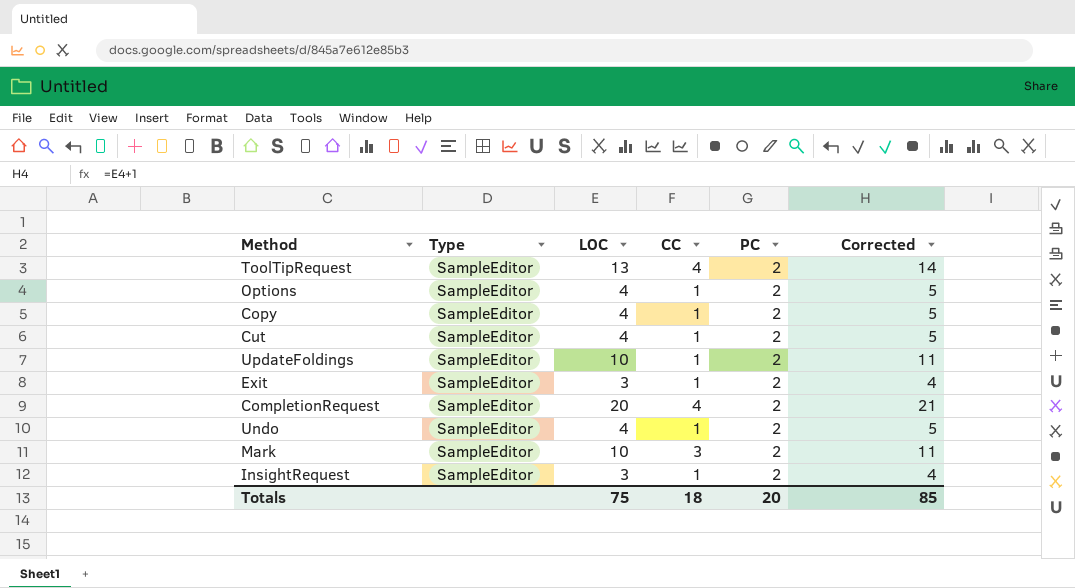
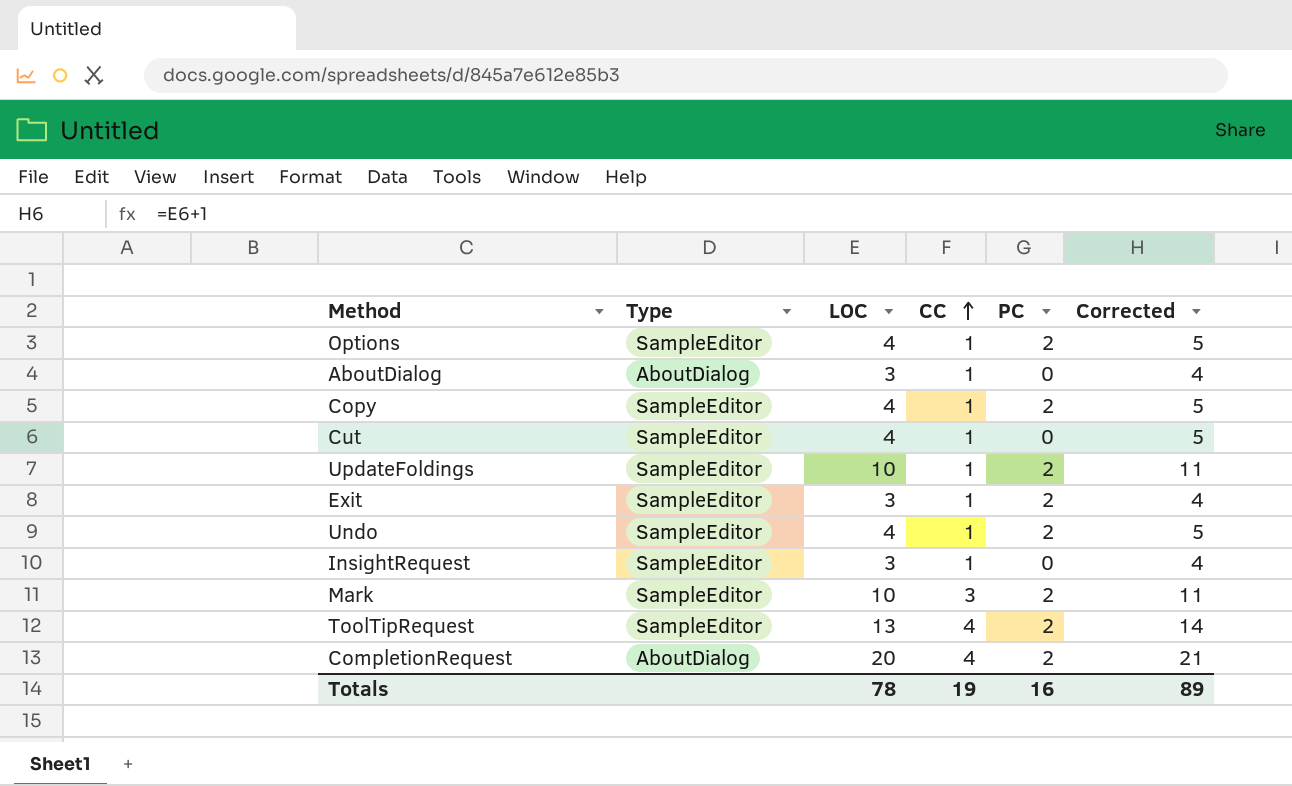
row order: none -> CC ascending
row AboutDialog: none -> AboutDialog | 3 | 1 | 0 | 4
Cut | PC: 2 -> 0
InsightRequest | PC: 2 -> 0
CompletionRequest | Type: SampleEditor -> AboutDialog
Totals | LOC: 75 -> 78
Totals | CC: 18 -> 19
Totals | PC: 20 -> 16
Totals | Corrected: 85 -> 89

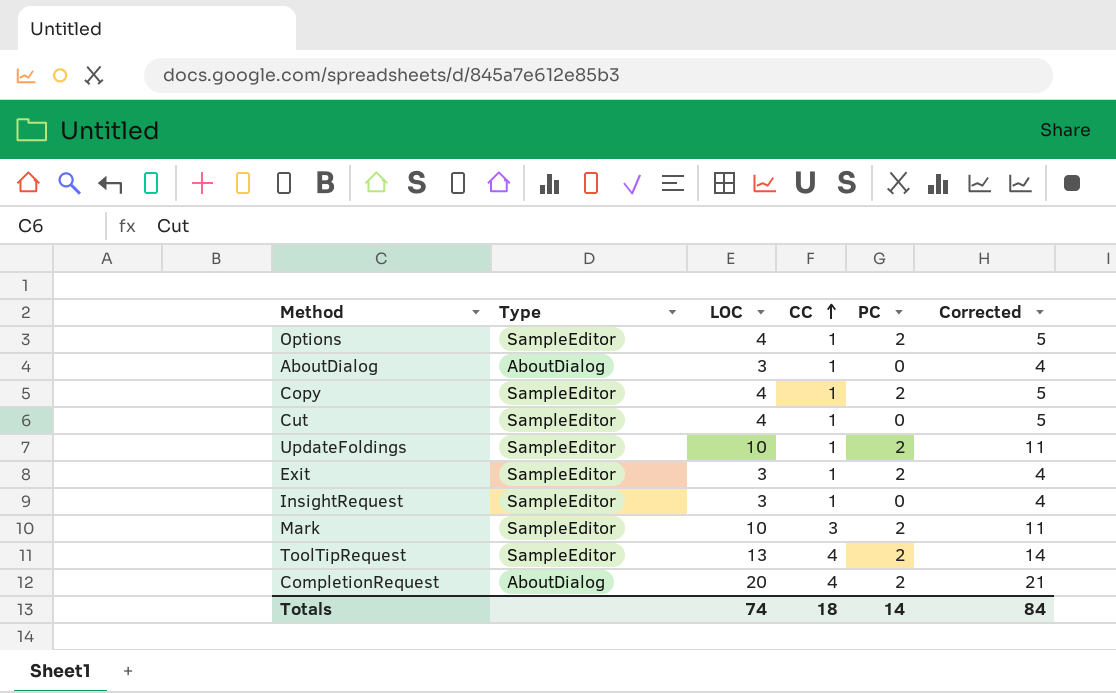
row Undo: SampleEditor | 4 | 1 | 2 | 5 -> none
Totals | LOC: 78 -> 74
Totals | CC: 19 -> 18
Totals | PC: 16 -> 14
Totals | Corrected: 89 -> 84

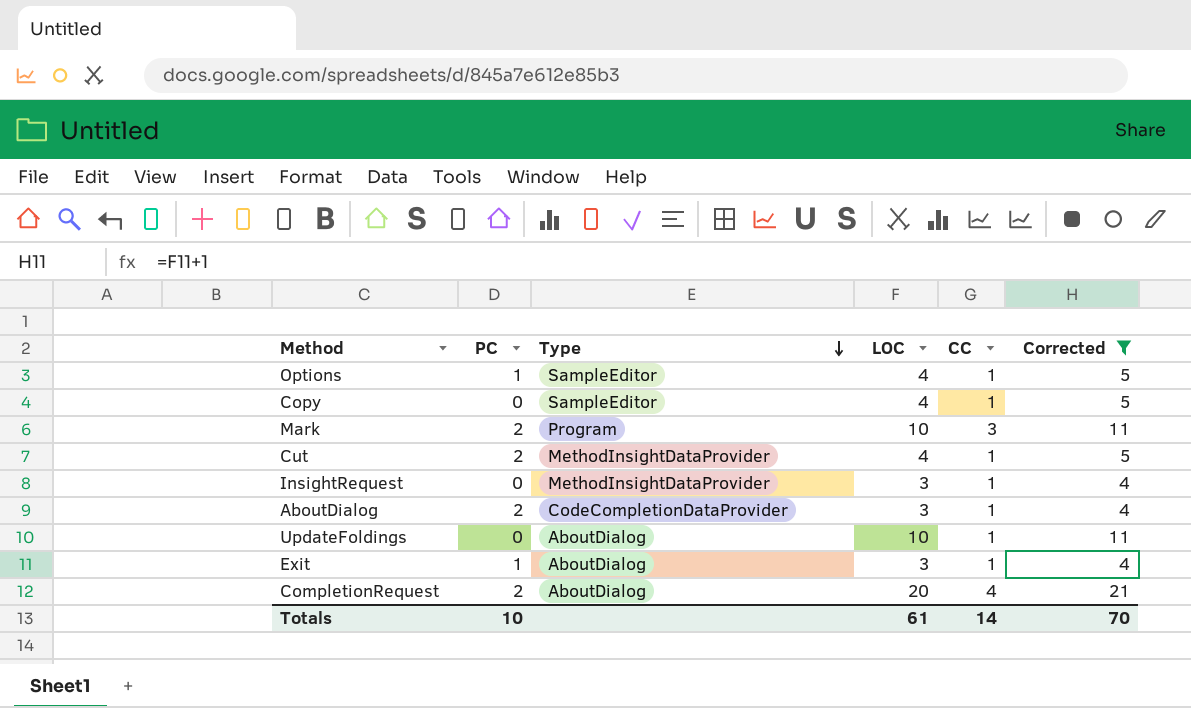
filter: none -> Corrected != 14
row order: CC ascending -> Type descending
column PC | position: 5 -> 2
Options | PC: 2 -> 1
Copy | PC: 2 -> 0
Mark | Type: SampleEditor -> Program
Cut | PC: 0 -> 2
Cut | Type: SampleEditor -> MethodInsightDataProvider
InsightRequest | Type: SampleEditor -> MethodInsightDataProvider
AboutDialog | PC: 0 -> 2
AboutDialog | Type: AboutDialog -> CodeCompletionDataProvider
UpdateFoldings | PC: 2 -> 0
UpdateFoldings | Type: SampleEditor -> AboutDialog
Exit | PC: 2 -> 1
Exit | Type: SampleEditor -> AboutDialog
Totals | PC: 14 -> 10
Totals | LOC: 74 -> 61
Totals | CC: 18 -> 14
Totals | Corrected: 84 -> 70

